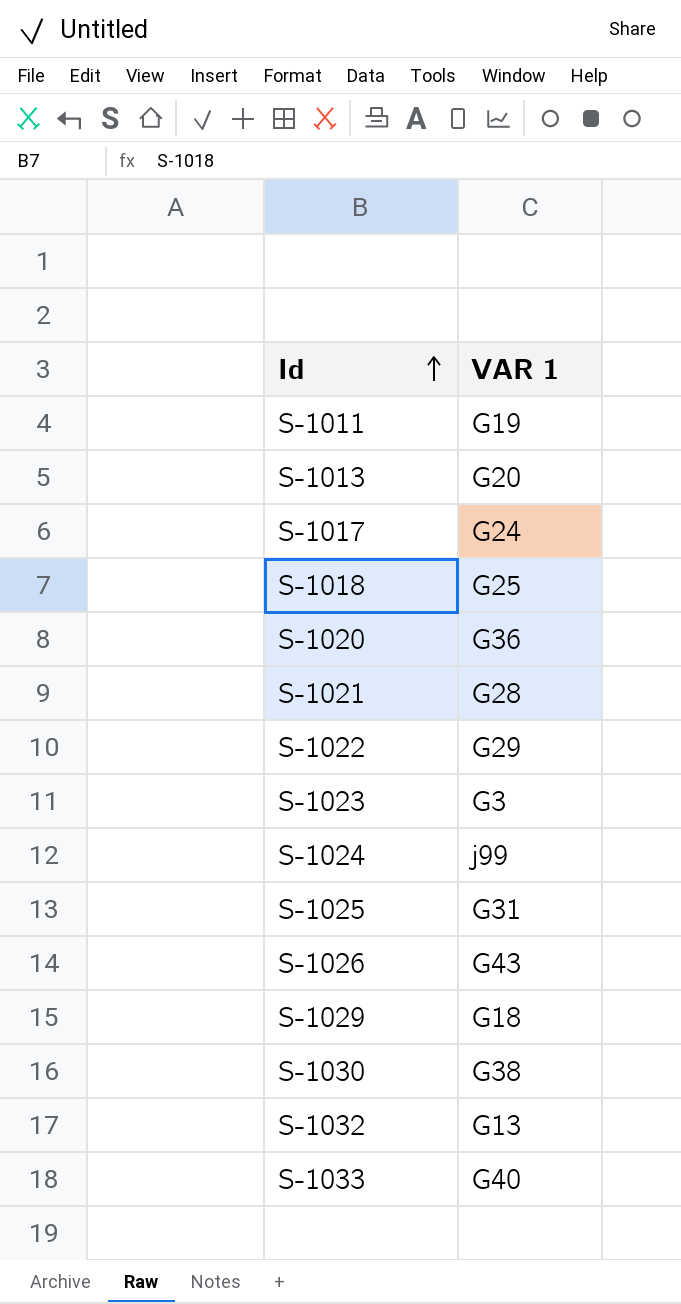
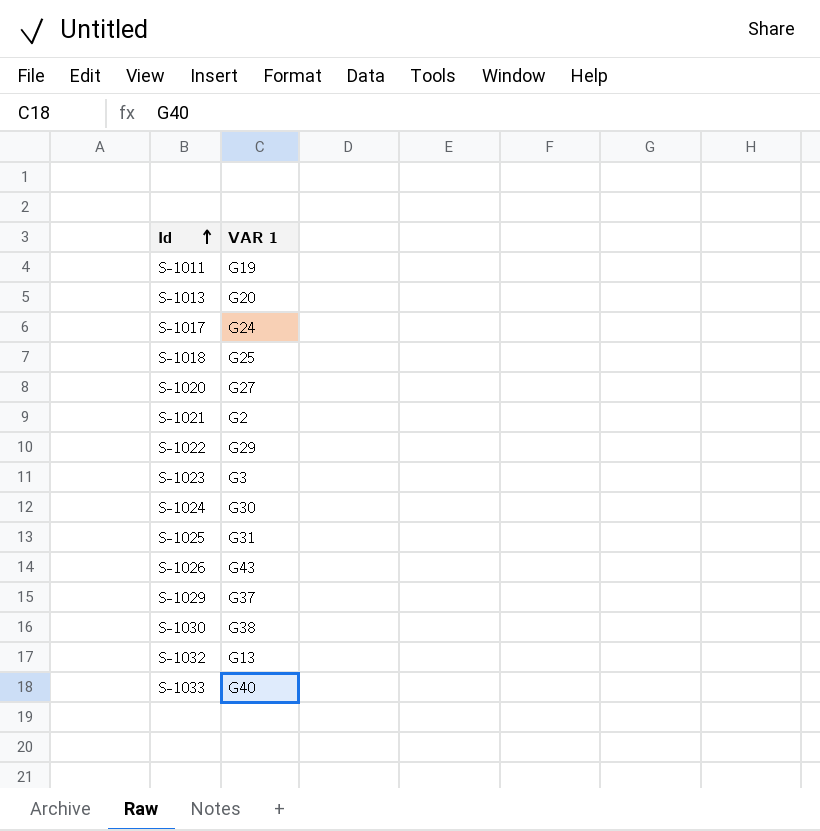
S-1020 | VAR 1: G36 -> G27
S-1021 | VAR 1: G28 -> G2
S-1024 | VAR 1: j99 -> G30
S-1029 | VAR 1: G18 -> G37

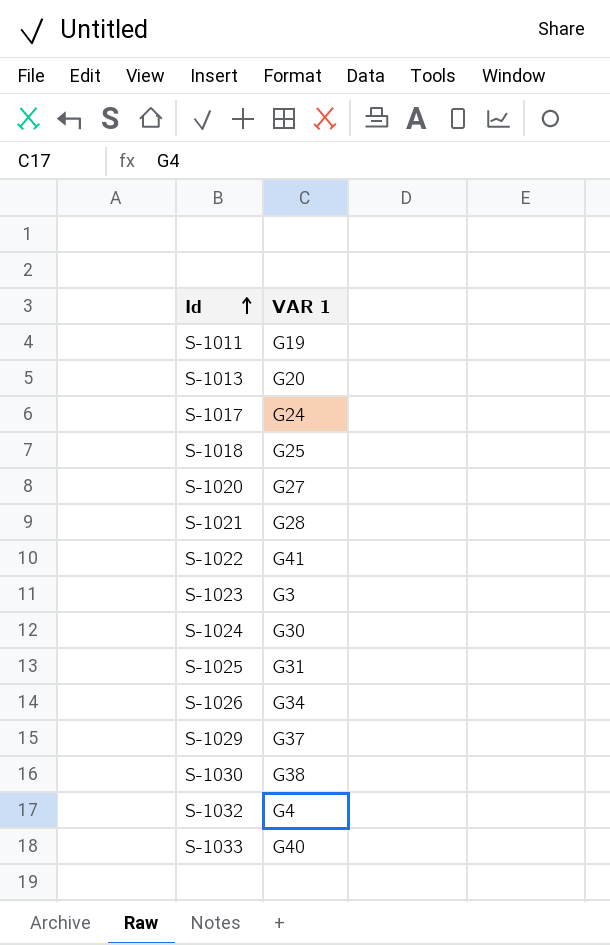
S-1021 | VAR 1: G2 -> G28
S-1022 | VAR 1: G29 -> G41
S-1026 | VAR 1: G43 -> G34
S-1032 | VAR 1: G13 -> G4

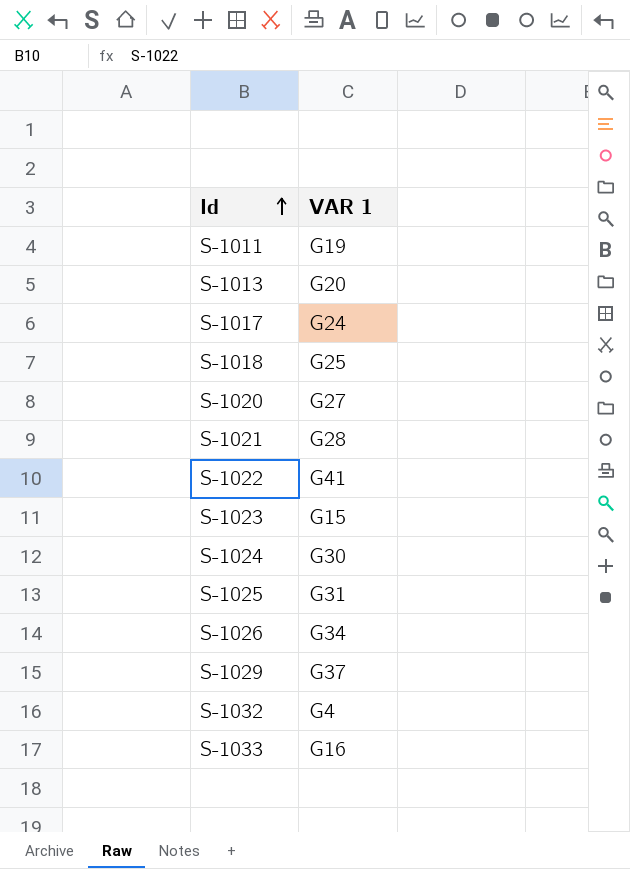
row S-1030: G38 -> none
S-1023 | VAR 1: G3 -> G15
S-1033 | VAR 1: G40 -> G16

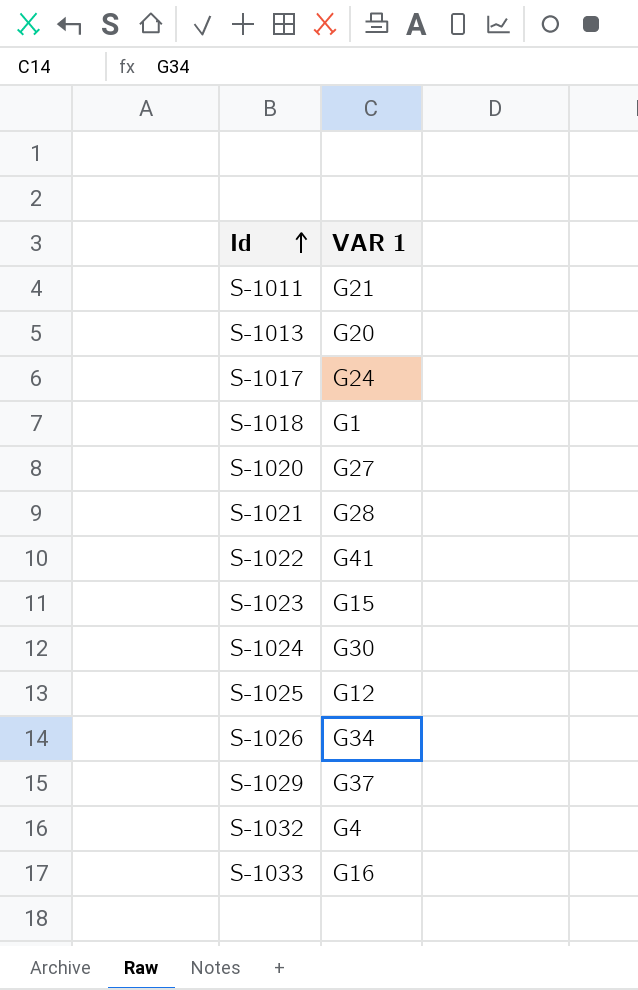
S-1011 | VAR 1: G19 -> G21
S-1018 | VAR 1: G25 -> G1
S-1025 | VAR 1: G31 -> G12

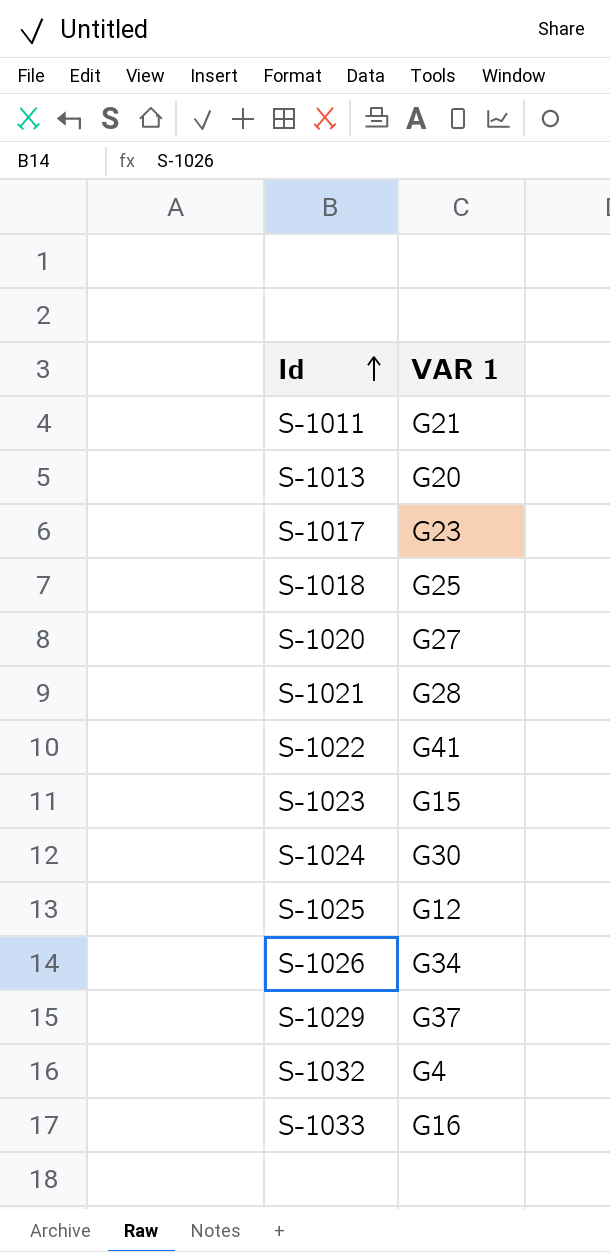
S-1017 | VAR 1: G24 -> G23
S-1018 | VAR 1: G1 -> G25

